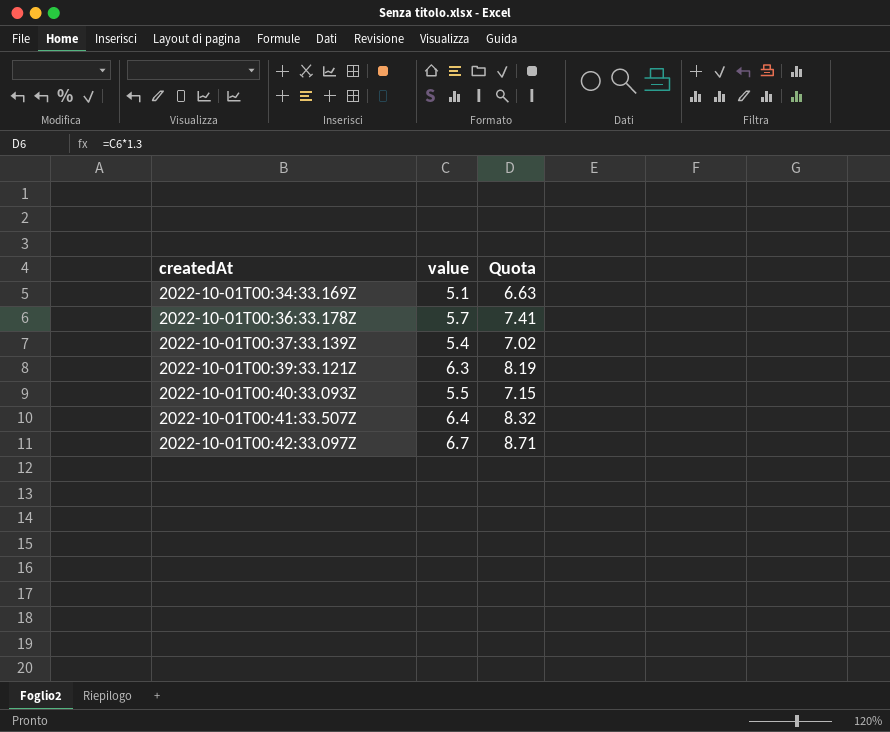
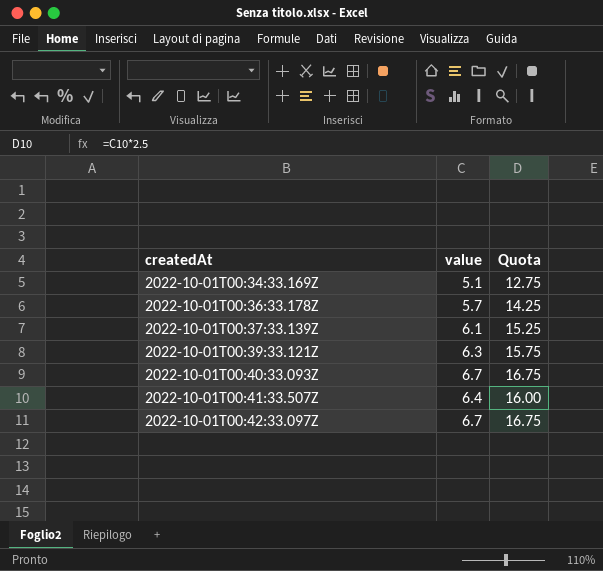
column Quota | formula: [value] * 1.3 -> [value] * 2.5
2022-10-01T00:37:33.139Z | value: 5.4 -> 6.1
2022-10-01T00:40:33.093Z | value: 5.5 -> 6.7

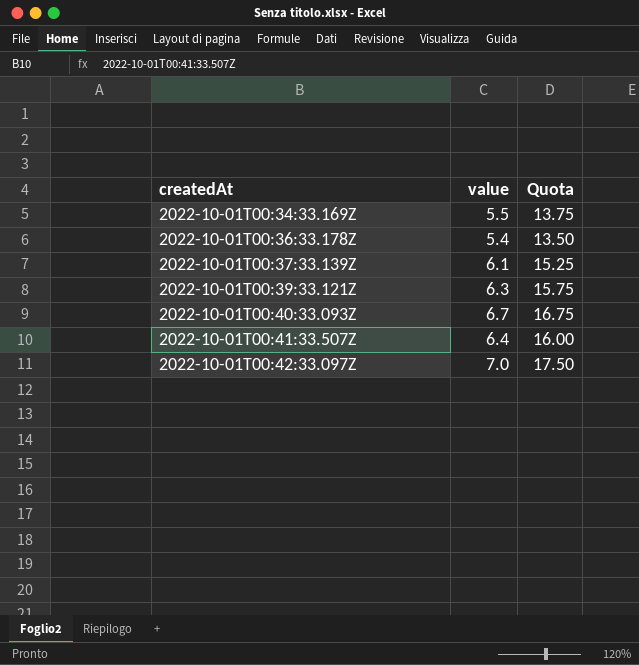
2022-10-01T00:34:33.169Z | value: 5.1 -> 5.5
2022-10-01T00:34:33.169Z | Quota: 12.75 -> 13.75
2022-10-01T00:36:33.178Z | value: 5.7 -> 5.4
2022-10-01T00:36:33.178Z | Quota: 14.25 -> 13.50
2022-10-01T00:42:33.097Z | value: 6.7 -> 7.0
2022-10-01T00:42:33.097Z | Quota: 16.75 -> 17.50

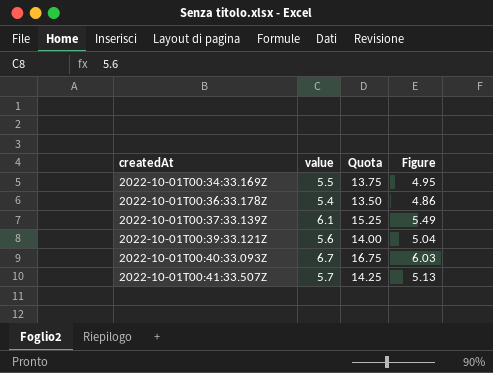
column Figure | formula: none -> [value] * 0.9
row 2022-10-01T00:42:33.097Z: 7.0 | 17.50 -> none
2022-10-01T00:39:33.121Z | value: 6.3 -> 5.6
2022-10-01T00:39:33.121Z | Quota: 15.75 -> 14.00
2022-10-01T00:41:33.507Z | value: 6.4 -> 5.7
2022-10-01T00:41:33.507Z | Quota: 16.00 -> 14.25

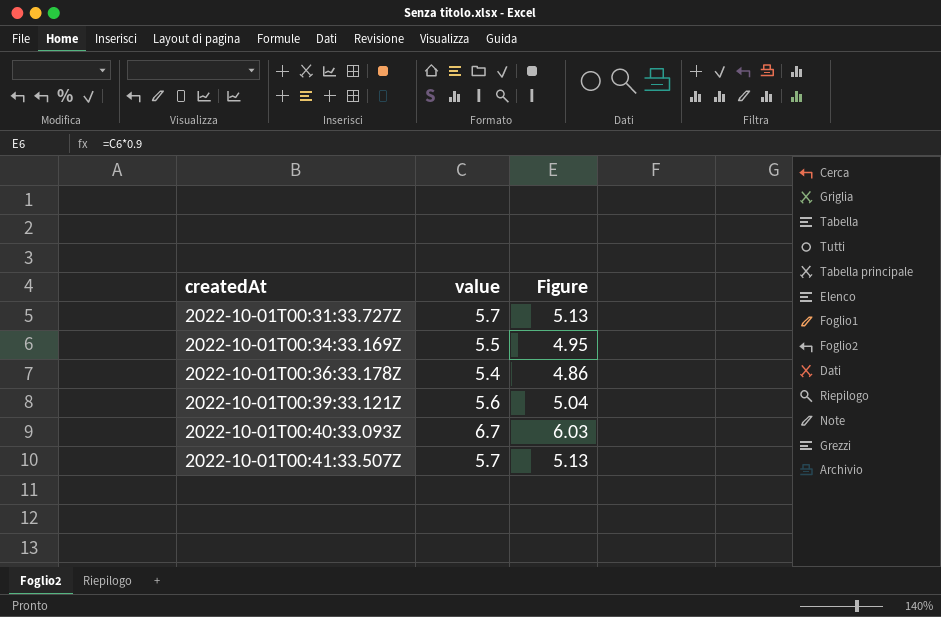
column Quota | formula: [value] * 2.5 -> none
row 2022-10-01T00:37:33.139Z: 6.1 | 15.25 | 5.49 -> none
row 2022-10-01T00:31:33.727Z: none -> 5.7 | 5.13

